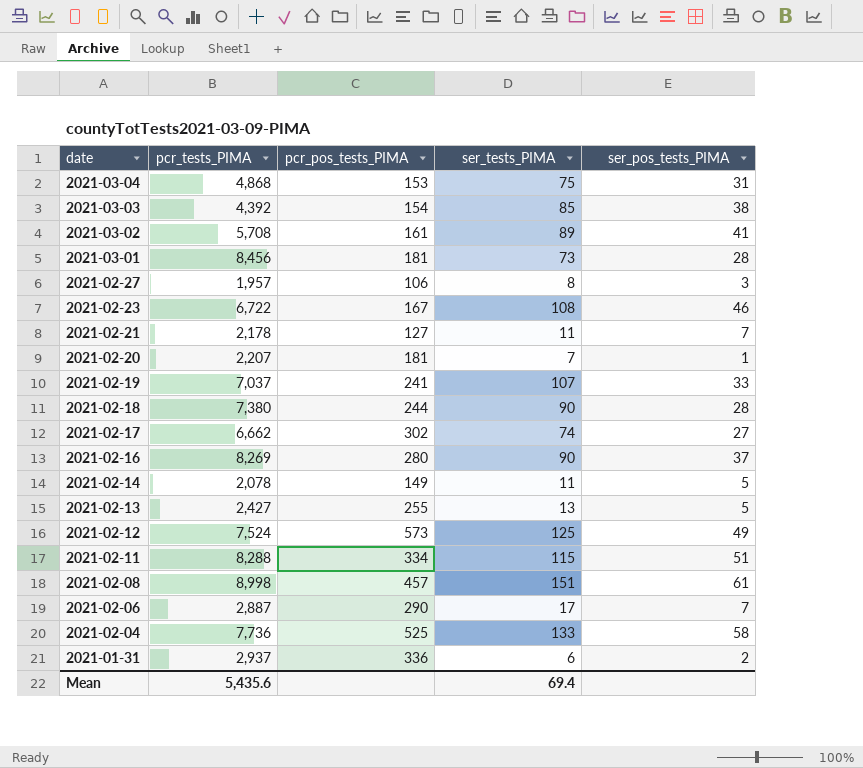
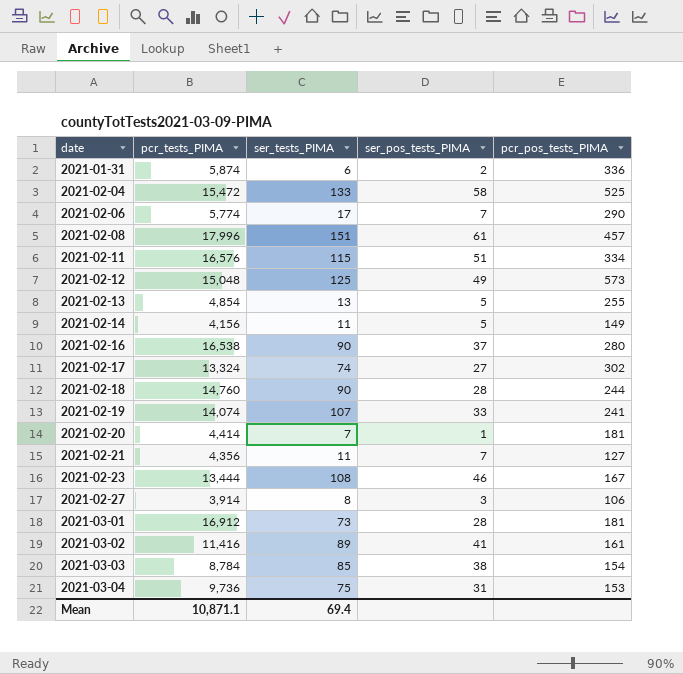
row order: date descending -> date ascending
column pcr_pos_tests_PIMA | position: 3 -> 5
2021-01-31 | pcr_tests_PIMA: 2,937 -> 5,874
2021-02-04 | pcr_tests_PIMA: 7,736 -> 15,472
2021-02-06 | pcr_tests_PIMA: 2,887 -> 5,774
2021-02-08 | pcr_tests_PIMA: 8,998 -> 17,996
2021-02-11 | pcr_tests_PIMA: 8,288 -> 16,576
2021-02-12 | pcr_tests_PIMA: 7,524 -> 15,048
2021-02-13 | pcr_tests_PIMA: 2,427 -> 4,854
2021-02-14 | pcr_tests_PIMA: 2,078 -> 4,156
2021-02-16 | pcr_tests_PIMA: 8,269 -> 16,538
2021-02-17 | pcr_tests_PIMA: 6,662 -> 13,324
2021-02-18 | pcr_tests_PIMA: 7,380 -> 14,760
2021-02-19 | pcr_tests_PIMA: 7,037 -> 14,074
2021-02-20 | pcr_tests_PIMA: 2,207 -> 4,414
2021-02-21 | pcr_tests_PIMA: 2,178 -> 4,356
2021-02-23 | pcr_tests_PIMA: 6,722 -> 13,444
2021-02-27 | pcr_tests_PIMA: 1,957 -> 3,914
2021-03-01 | pcr_tests_PIMA: 8,456 -> 16,912
2021-03-02 | pcr_tests_PIMA: 5,708 -> 11,416
2021-03-03 | pcr_tests_PIMA: 4,392 -> 8,784
2021-03-04 | pcr_tests_PIMA: 4,868 -> 9,736
Mean | pcr_tests_PIMA: 5,435.6 -> 10,871.1

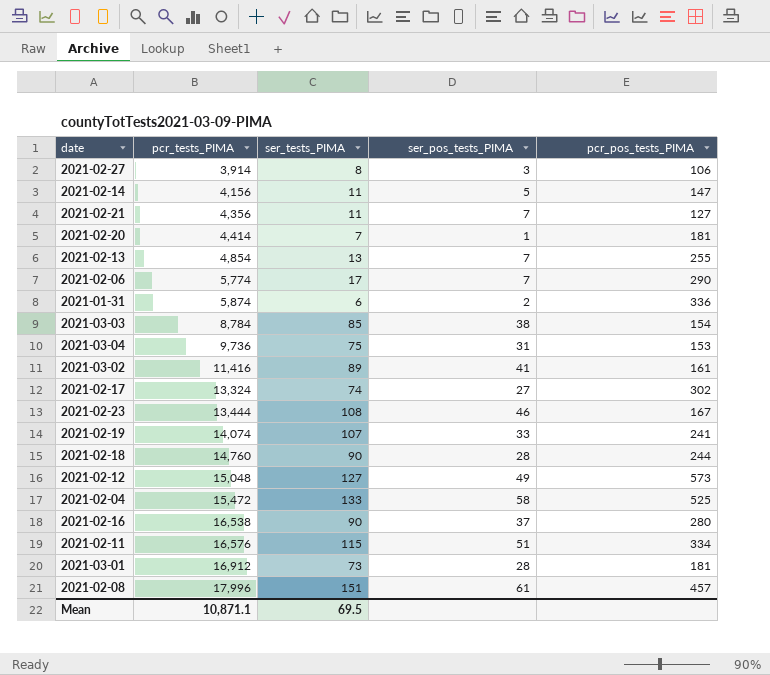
row order: date ascending -> pcr_tests_PIMA ascending
2021-02-14 | pcr_pos_tests_PIMA: 149 -> 147
2021-02-13 | ser_pos_tests_PIMA: 5 -> 7
2021-02-12 | ser_tests_PIMA: 125 -> 127
Mean | ser_tests_PIMA: 69.4 -> 69.5

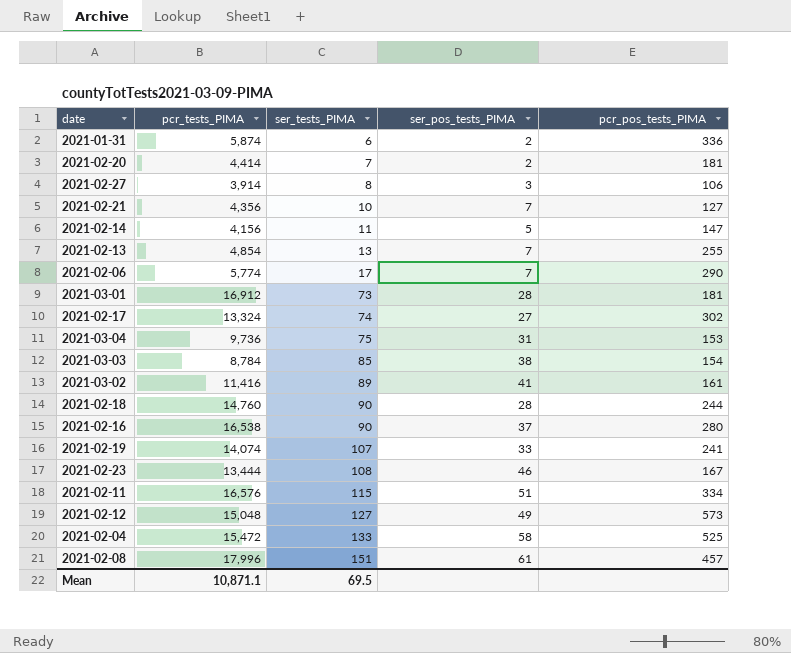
row order: pcr_tests_PIMA ascending -> ser_tests_PIMA ascending
2021-02-20 | ser_pos_tests_PIMA: 1 -> 2
2021-02-21 | ser_tests_PIMA: 11 -> 10

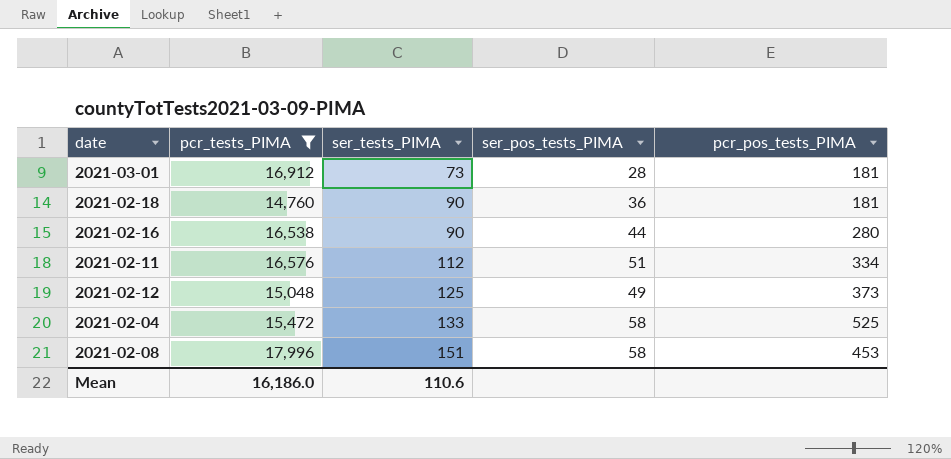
filter: none -> pcr_tests_PIMA >= 14,760
2021-02-18 | ser_pos_tests_PIMA: 28 -> 36
2021-02-18 | pcr_pos_tests_PIMA: 244 -> 181
2021-02-16 | ser_pos_tests_PIMA: 37 -> 44
2021-02-11 | ser_tests_PIMA: 115 -> 112
2021-02-12 | ser_tests_PIMA: 127 -> 125
2021-02-12 | pcr_pos_tests_PIMA: 573 -> 373
2021-02-08 | ser_pos_tests_PIMA: 61 -> 58
2021-02-08 | pcr_pos_tests_PIMA: 457 -> 453
Mean | pcr_tests_PIMA: 10,871.1 -> 16,186.0
Mean | ser_tests_PIMA: 69.5 -> 110.6

